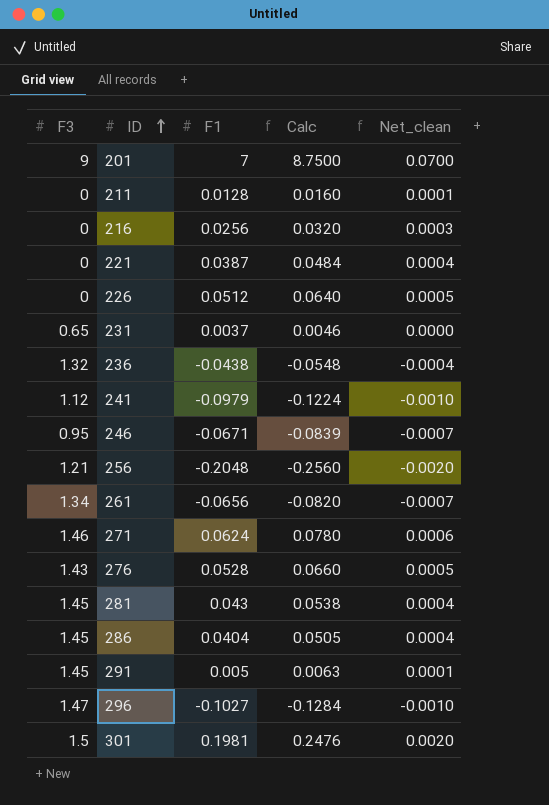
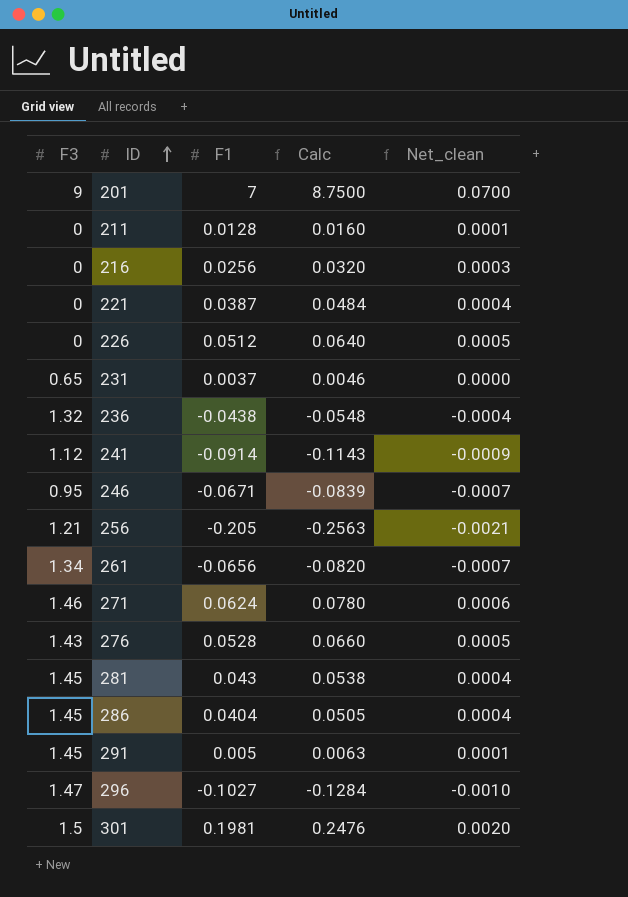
241 | F1: -0.0979 -> -0.0914
241 | Calc: -0.1224 -> -0.1143
241 | Net_clean: -0.0010 -> -0.0009
256 | F1: -0.2048 -> -0.205
256 | Calc: -0.2560 -> -0.2563
256 | Net_clean: -0.0020 -> -0.0021

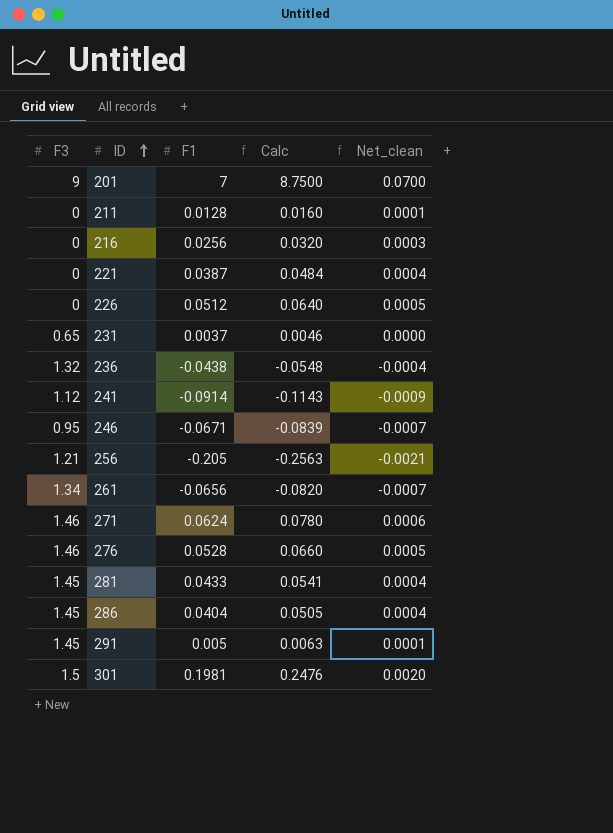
row 296: 1.47 | -0.1027 | -0.1284 | -0.0010 -> none
276 | F3: 1.43 -> 1.46
281 | F1: 0.043 -> 0.0433
281 | Calc: 0.0538 -> 0.0541

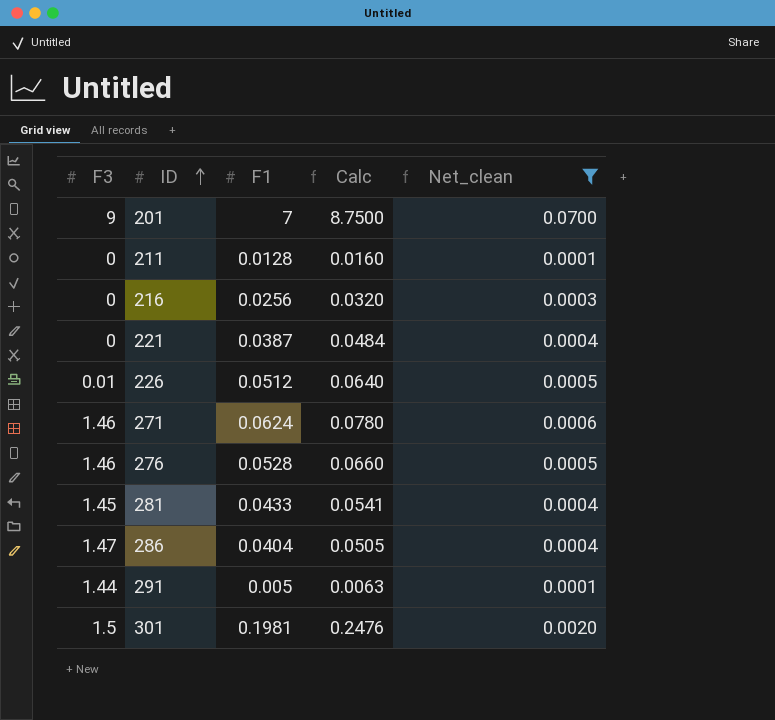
filter: none -> Net_clean >= 0.0001
226 | F3: 0 -> 0.01
286 | F3: 1.45 -> 1.47
291 | F3: 1.45 -> 1.44

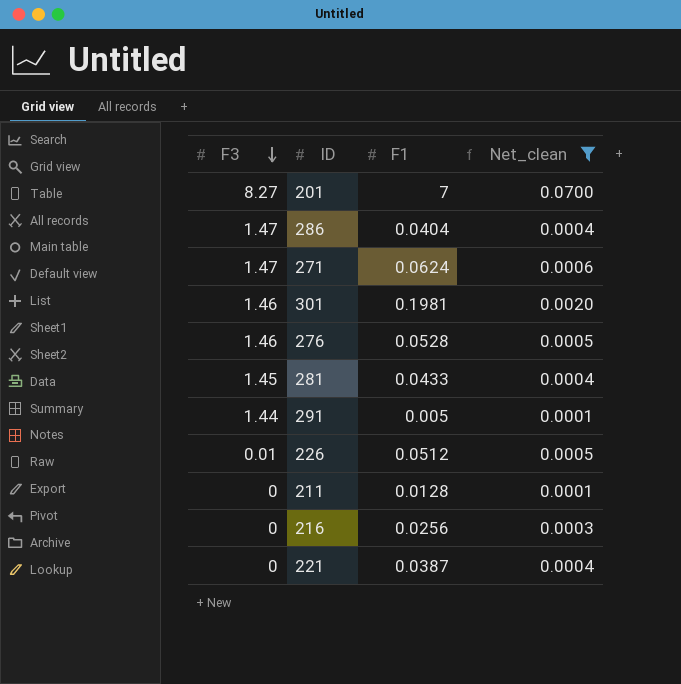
row order: ID ascending -> F3 descending
column Calc | formula: [F1] * 1.25 -> none
201 | F3: 9 -> 8.27
271 | F3: 1.46 -> 1.47
301 | F3: 1.5 -> 1.46

